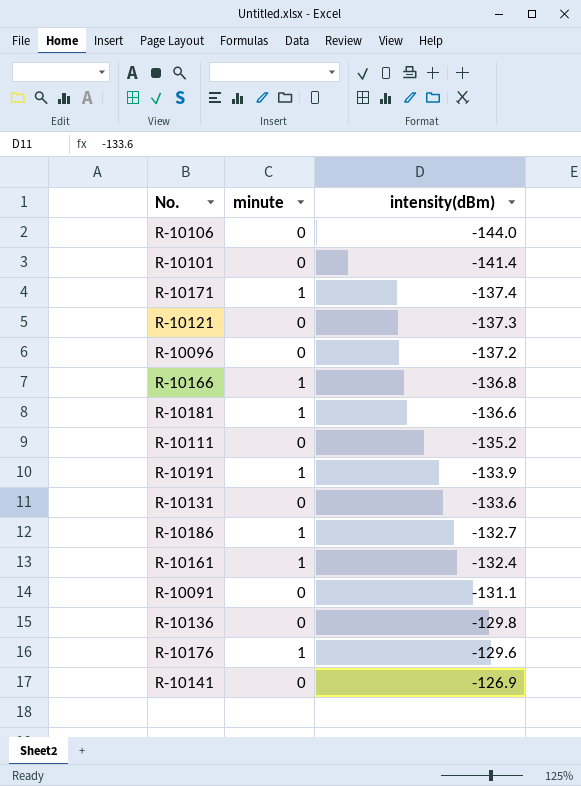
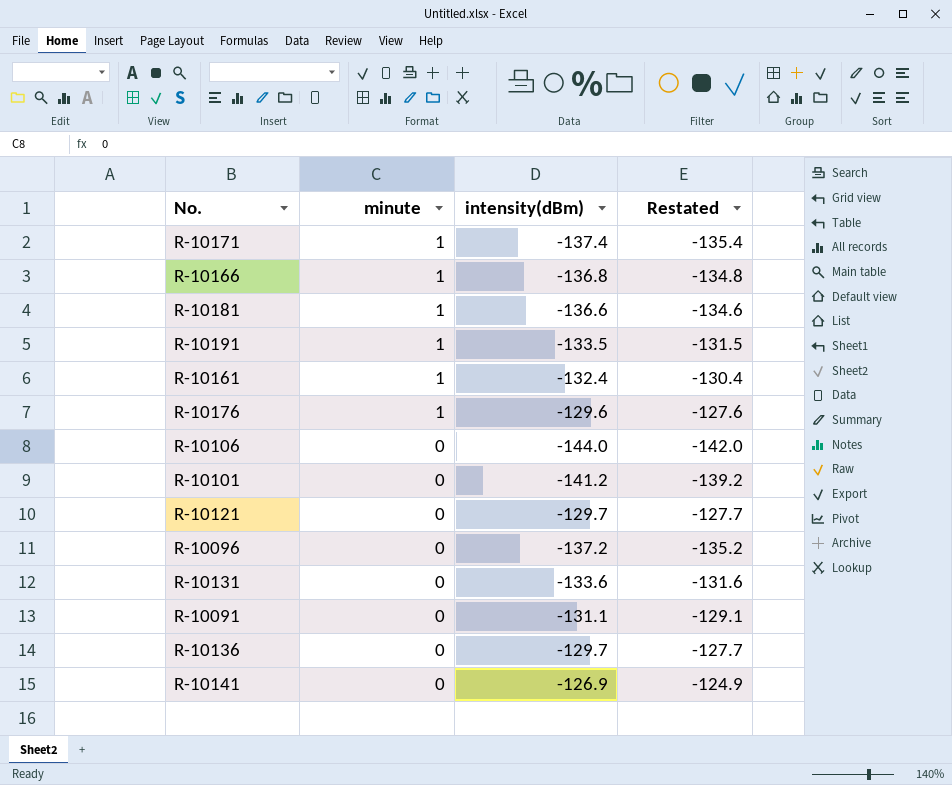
row order: intensity(dBm) ascending -> minute descending
column Restated | formula: none -> [intensity(dBm)] + 2
row R-10111: 0 | -135.2 -> none
row R-10186: 1 | -132.7 -> none
R-10191 | intensity(dBm): -133.9 -> -133.5
R-10101 | intensity(dBm): -141.4 -> -141.2
R-10121 | intensity(dBm): -137.3 -> -129.7
R-10136 | intensity(dBm): -129.8 -> -129.7

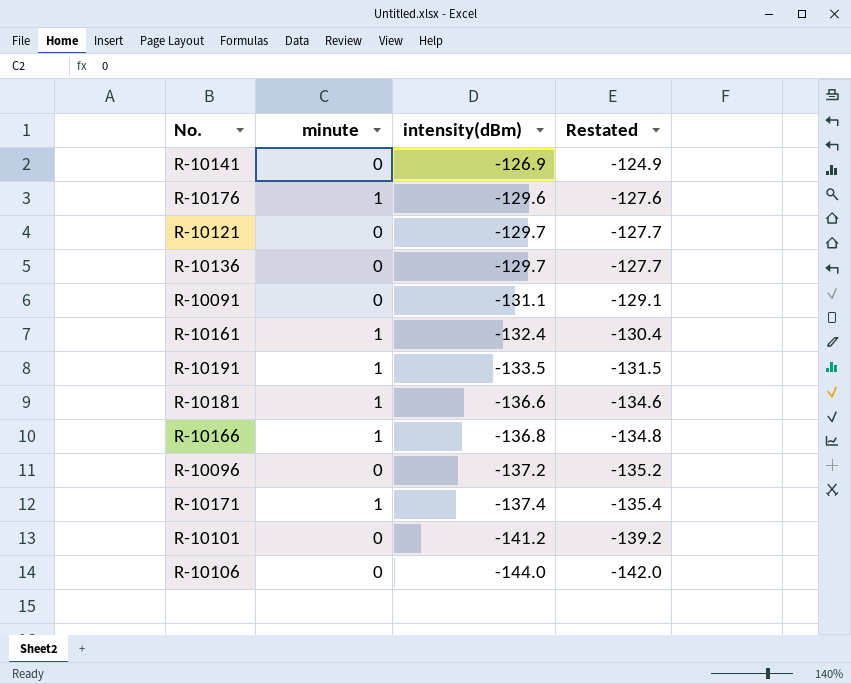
row order: minute descending -> intensity(dBm) descending
row R-10131: 0 | -133.6 | -131.6 -> none

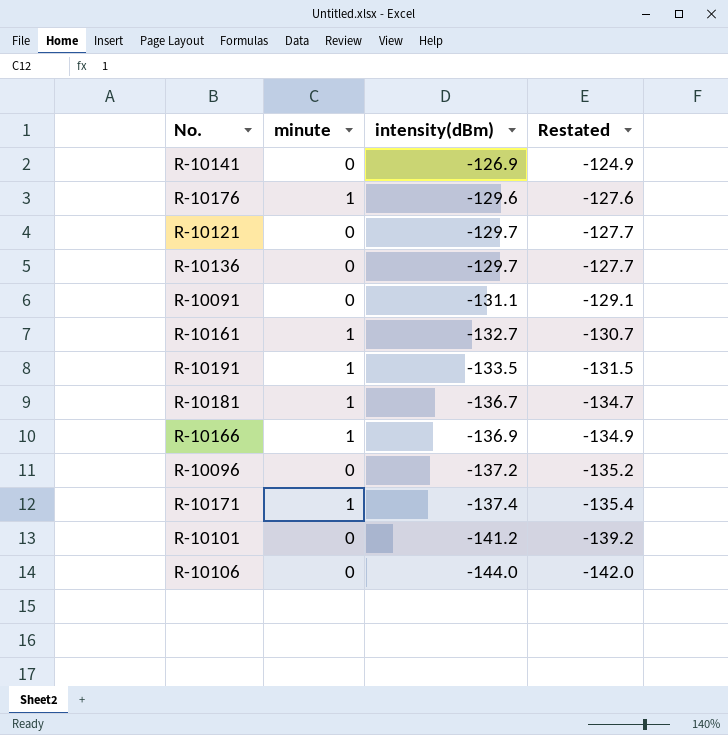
R-10161 | intensity(dBm): -132.4 -> -132.7
R-10161 | Restated: -130.4 -> -130.7
R-10181 | intensity(dBm): -136.6 -> -136.7
R-10181 | Restated: -134.6 -> -134.7
R-10166 | intensity(dBm): -136.8 -> -136.9
R-10166 | Restated: -134.8 -> -134.9

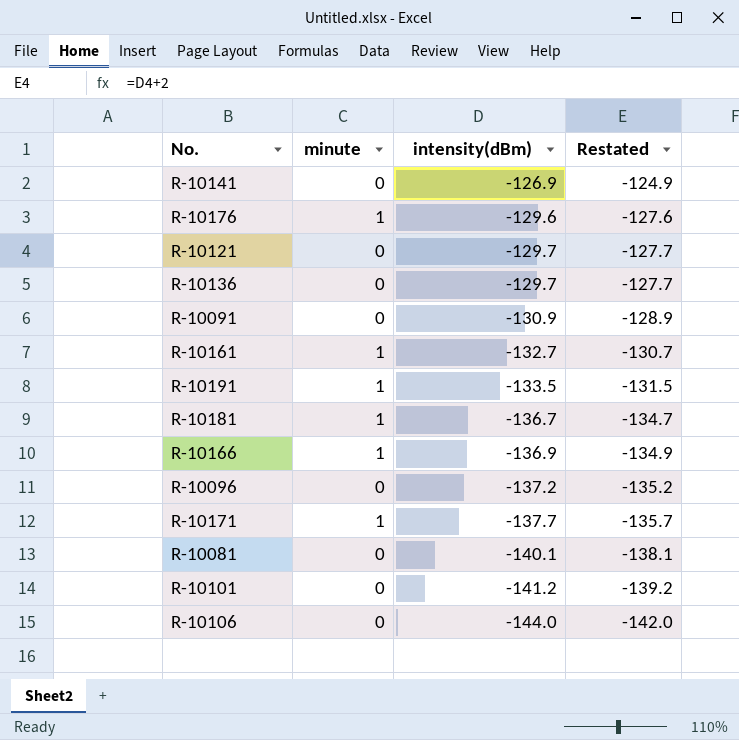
R-10091 | intensity(dBm): -131.1 -> -130.9
R-10091 | Restated: -129.1 -> -128.9
R-10171 | intensity(dBm): -137.4 -> -137.7
R-10171 | Restated: -135.4 -> -135.7
row R-10081: none -> 0 | -140.1 | -138.1

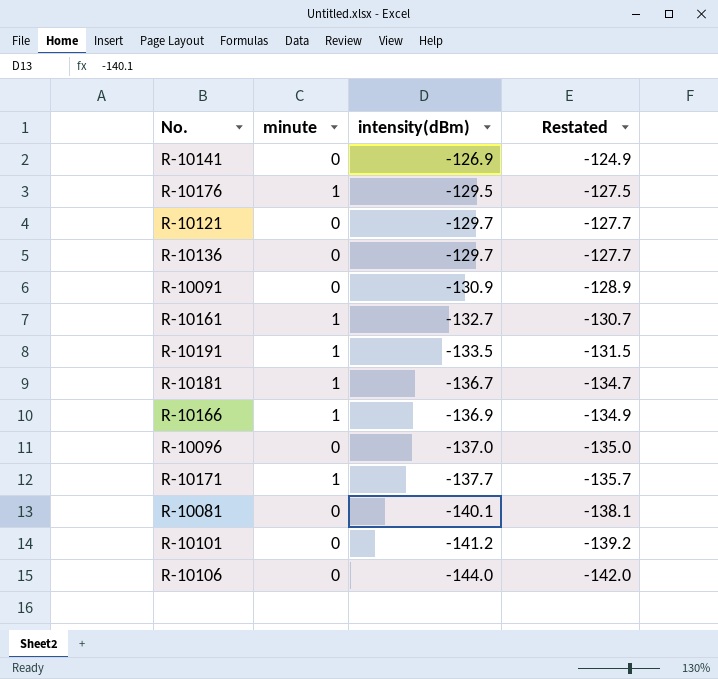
R-10176 | intensity(dBm): -129.6 -> -129.5
R-10176 | Restated: -127.6 -> -127.5
R-10096 | intensity(dBm): -137.2 -> -137.0
R-10096 | Restated: -135.2 -> -135.0

